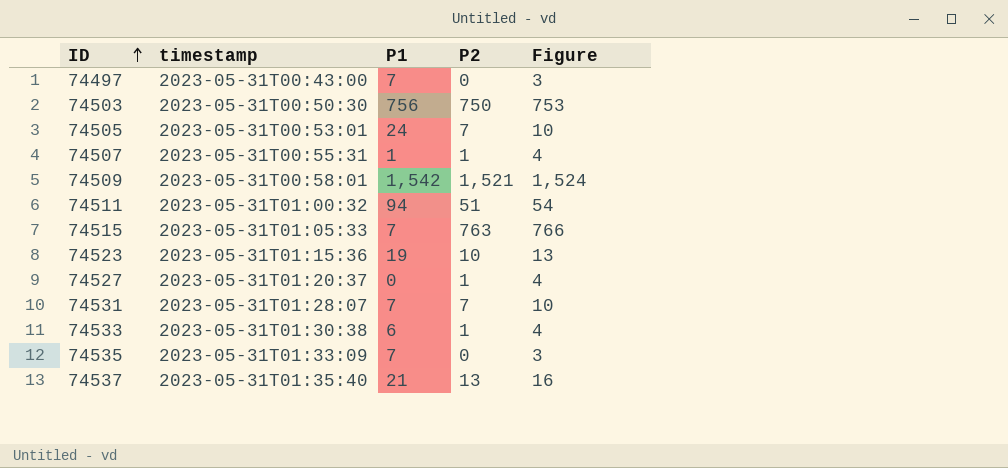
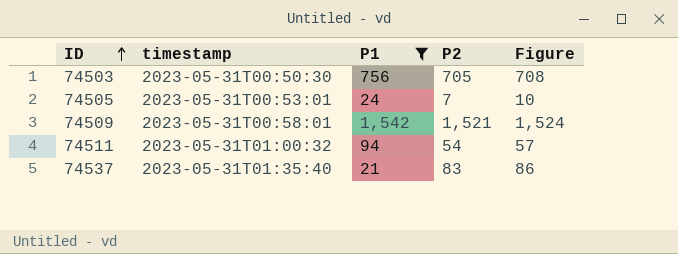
filter: none -> P1 >= 21
74503 | P2: 750 -> 705
74503 | Figure: 753 -> 708
74511 | P2: 51 -> 54
74511 | Figure: 54 -> 57
74537 | P2: 13 -> 83
74537 | Figure: 16 -> 86

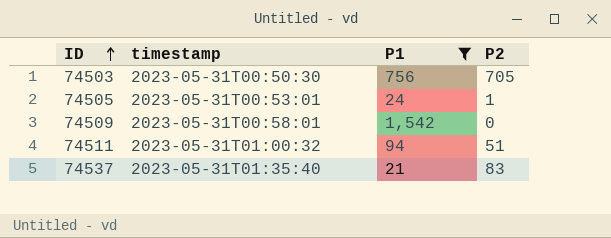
column Figure | formula: [P2] + 3 -> none
74505 | P2: 7 -> 1
74509 | P2: 1,521 -> 0
74511 | P2: 54 -> 51

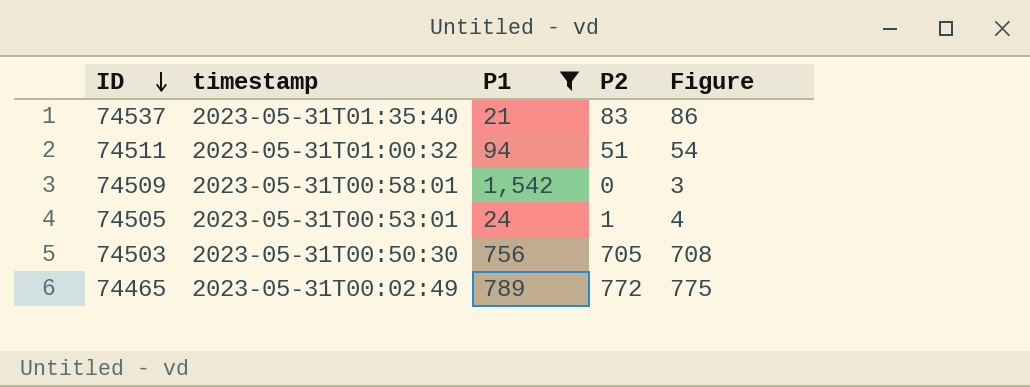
row order: ID ascending -> ID descending
column Figure | formula: none -> [P2] + 3
row 74465: none -> 2023-05-31T00:02:49 | 789 | 772 | 775

